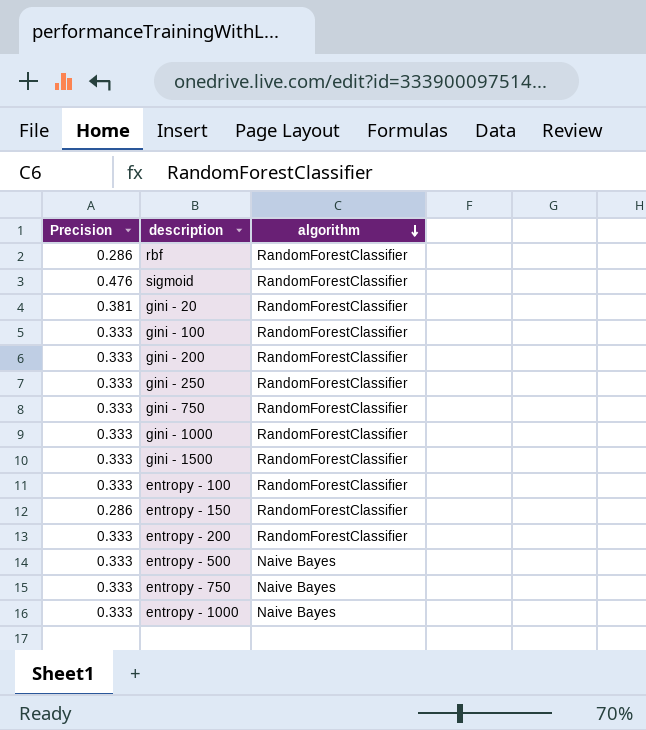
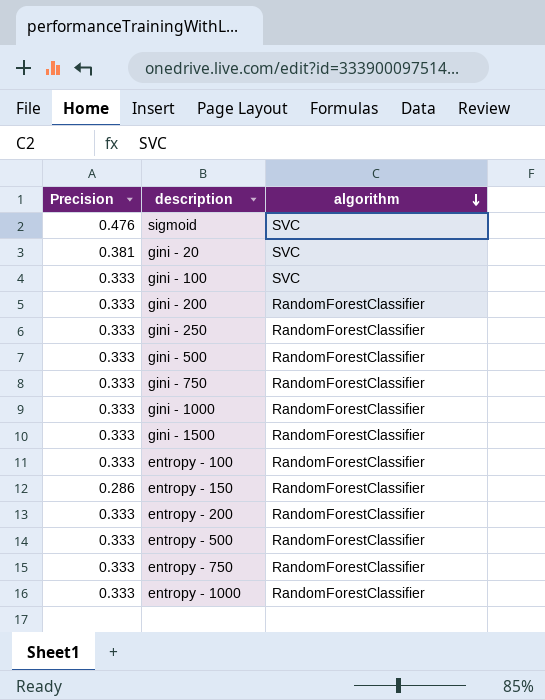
row rbf: 0.286 | RandomForestClassifier -> none
sigmoid | algorithm: RandomForestClassifier -> SVC
gini - 20 | algorithm: RandomForestClassifier -> SVC
gini - 100 | algorithm: RandomForestClassifier -> SVC
row gini - 500: none -> 0.333 | RandomForestClassifier
entropy - 500 | algorithm: Naive Bayes -> RandomForestClassifier
entropy - 750 | algorithm: Naive Bayes -> RandomForestClassifier
entropy - 1000 | algorithm: Naive Bayes -> RandomForestClassifier

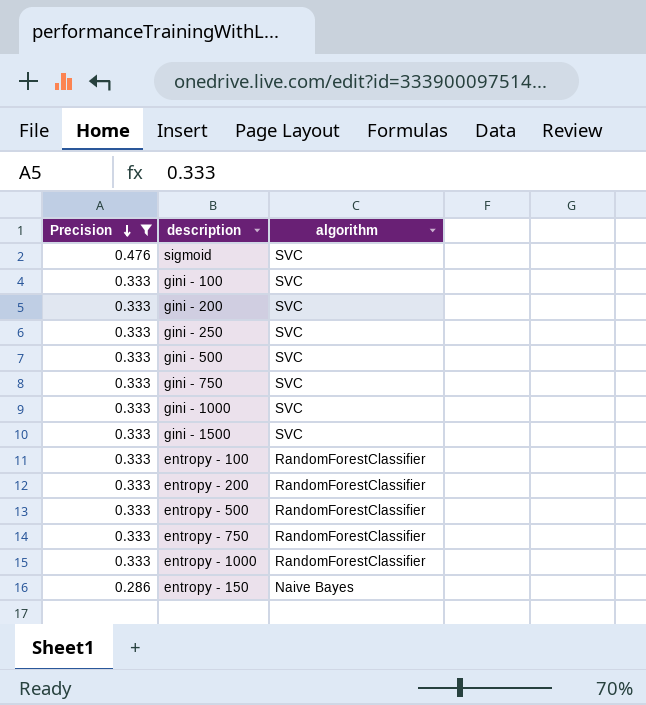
filter: none -> Precision != 0.381
row order: algorithm descending -> Precision descending
gini - 200 | algorithm: RandomForestClassifier -> SVC
gini - 250 | algorithm: RandomForestClassifier -> SVC
gini - 500 | algorithm: RandomForestClassifier -> SVC
gini - 750 | algorithm: RandomForestClassifier -> SVC
gini - 1000 | algorithm: RandomForestClassifier -> SVC
gini - 1500 | algorithm: RandomForestClassifier -> SVC
entropy - 150 | algorithm: RandomForestClassifier -> Naive Bayes

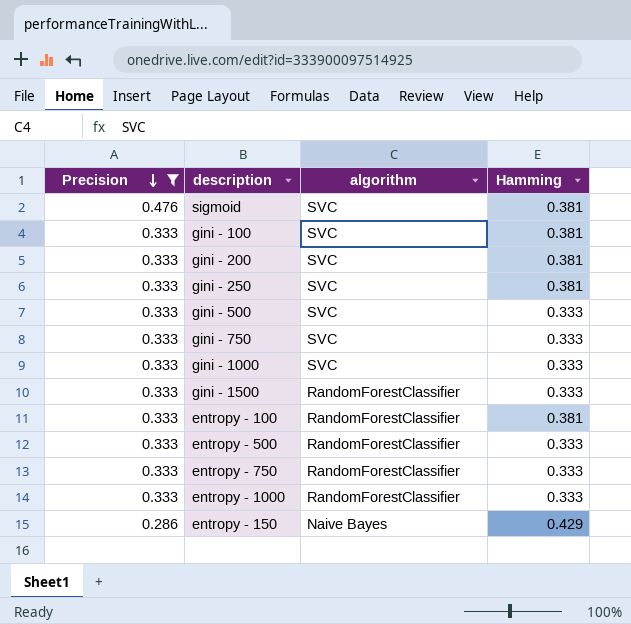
column Hamming | position: none -> 4
row entropy - 200: 0.333 | RandomForestClassifier -> none
gini - 1500 | algorithm: SVC -> RandomForestClassifier

